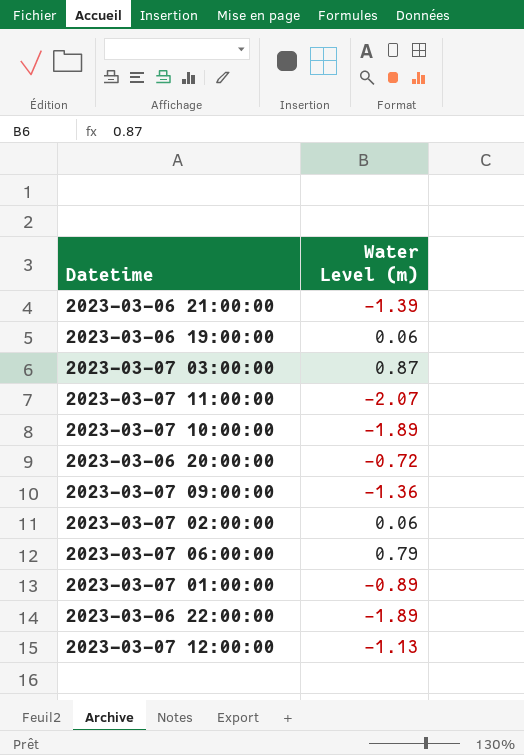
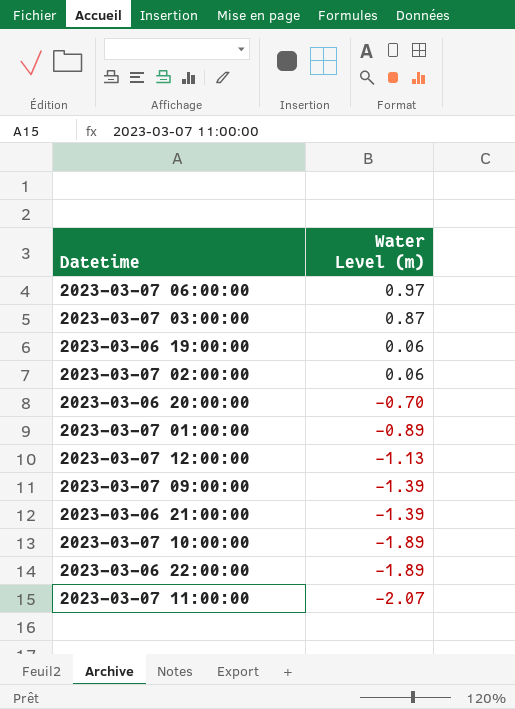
row order: none -> Water Level (m) descending
2023-03-07 06:00:00 | Water Level (m): 0.79 -> 0.97
2023-03-06 20:00:00 | Water Level (m): -0.72 -> -0.70
2023-03-07 09:00:00 | Water Level (m): -1.36 -> -1.39

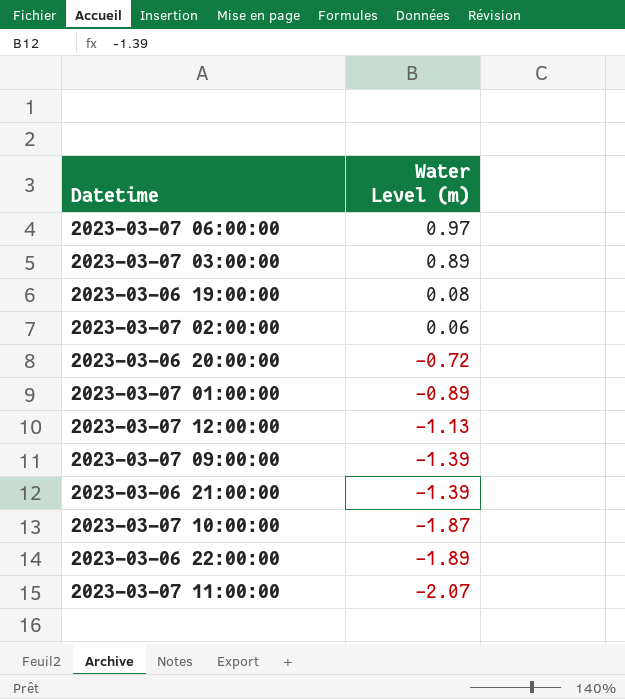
2023-03-07 03:00:00 | Water Level (m): 0.87 -> 0.89
2023-03-06 19:00:00 | Water Level (m): 0.06 -> 0.08
2023-03-06 20:00:00 | Water Level (m): -0.70 -> -0.72
2023-03-07 10:00:00 | Water Level (m): -1.89 -> -1.87

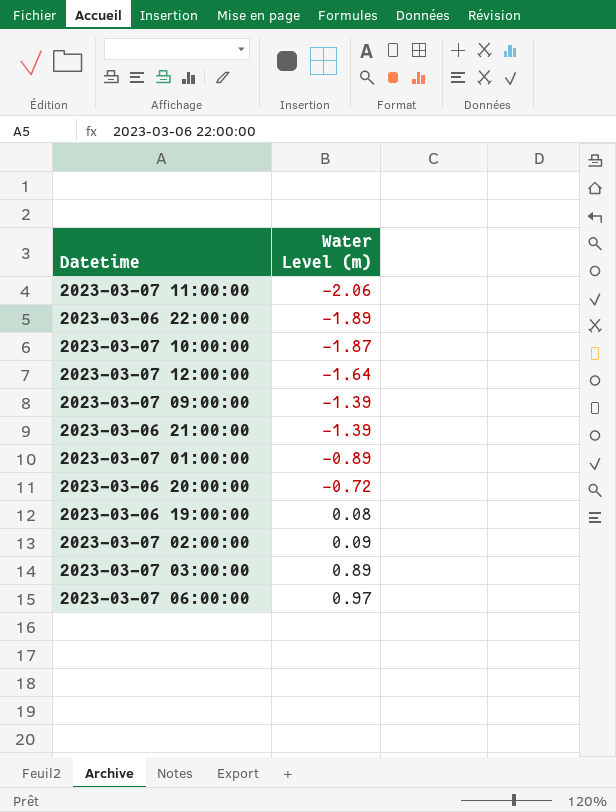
row order: Water Level (m) descending -> Water Level (m) ascending
2023-03-07 11:00:00 | Water Level (m): -2.07 -> -2.06
2023-03-07 12:00:00 | Water Level (m): -1.13 -> -1.64
2023-03-07 02:00:00 | Water Level (m): 0.06 -> 0.09

